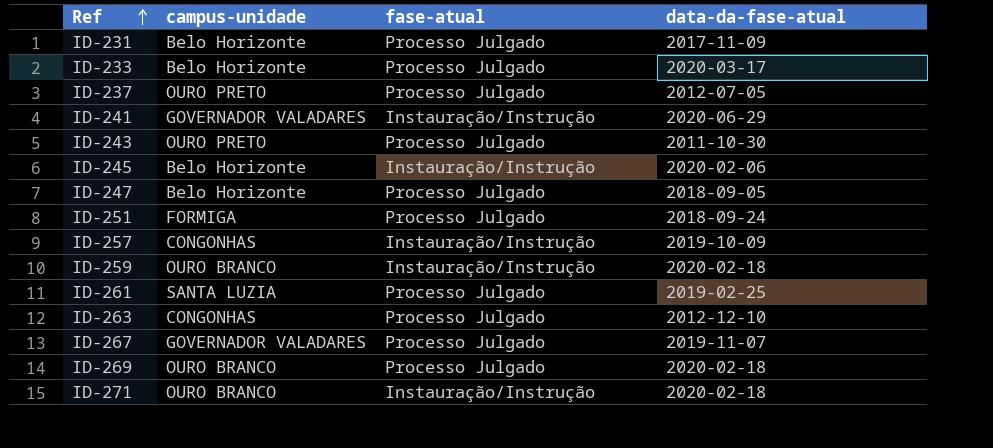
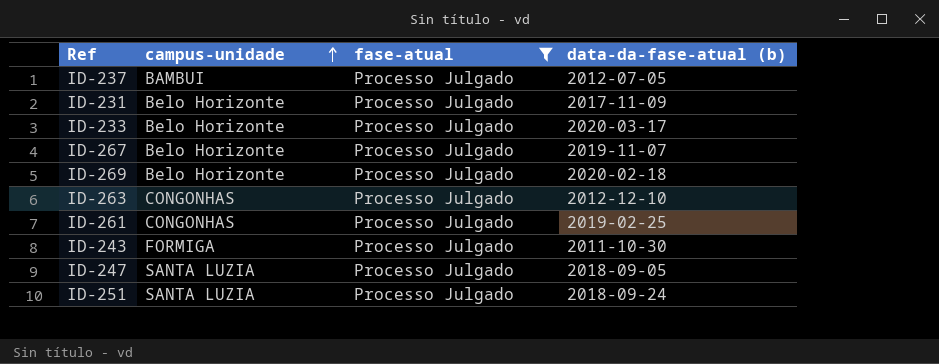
filter: none -> fase-atual = Processo Julgado
row order: Ref ascending -> campus-unidade ascending
column name: data-da-fase-atual -> data-da-fase-atual (b)
ID-237 | campus-unidade: OURO PRETO -> BAMBUI
ID-267 | campus-unidade: GOVERNADOR VALADARES -> Belo Horizonte
ID-269 | campus-unidade: OURO BRANCO -> Belo Horizonte
ID-261 | campus-unidade: SANTA LUZIA -> CONGONHAS
ID-243 | campus-unidade: OURO PRETO -> FORMIGA
ID-247 | campus-unidade: Belo Horizonte -> SANTA LUZIA
ID-251 | campus-unidade: FORMIGA -> SANTA LUZIA

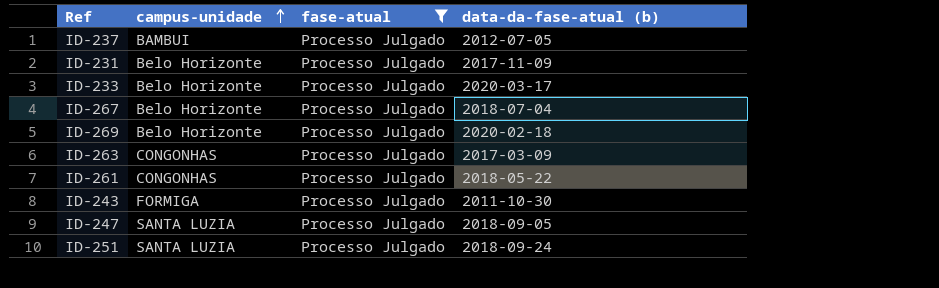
ID-267 | data-da-fase-atual (b): 2019-11-07 -> 2018-07-04
ID-263 | data-da-fase-atual (b): 2012-12-10 -> 2017-03-09
ID-261 | data-da-fase-atual (b): 2019-02-25 -> 2018-05-22

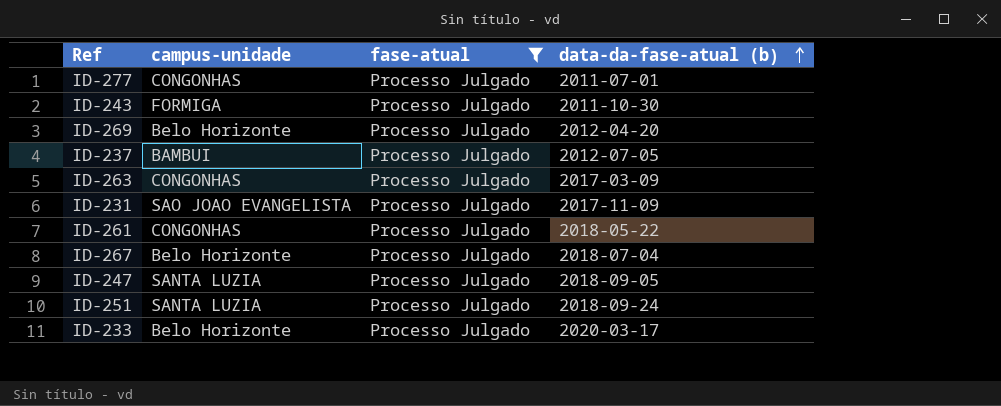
row order: campus-unidade ascending -> data-da-fase-atual (b) ascending
row ID-277: none -> CONGONHAS | Processo Julgado | 2011-07-01
ID-269 | data-da-fase-atual (b): 2020-02-18 -> 2012-04-20
ID-231 | campus-unidade: Belo Horizonte -> SAO JOAO EVANGELISTA

